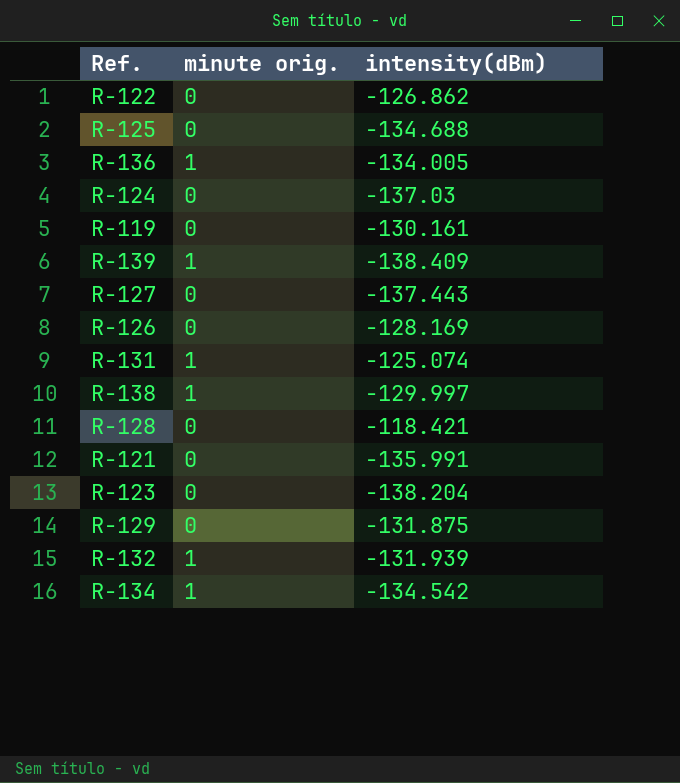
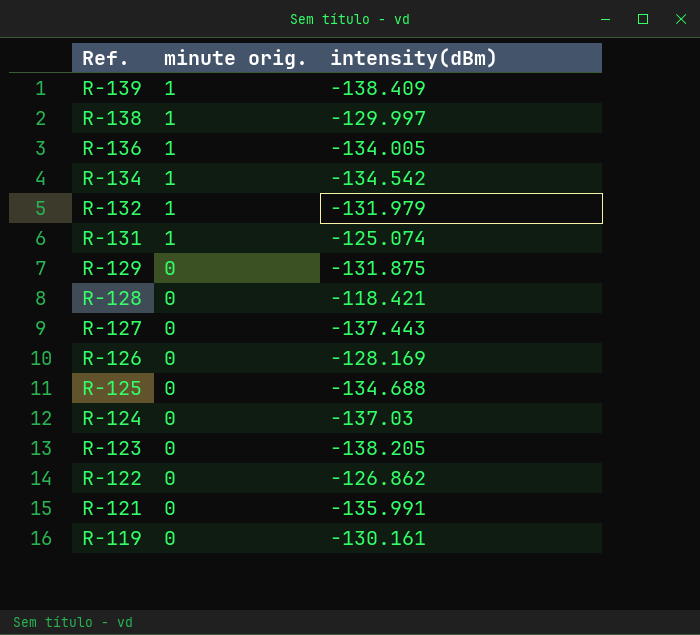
row order: none -> Ref. descending
R-132 | intensity(dBm): -131.939 -> -131.979
R-123 | intensity(dBm): -138.204 -> -138.205

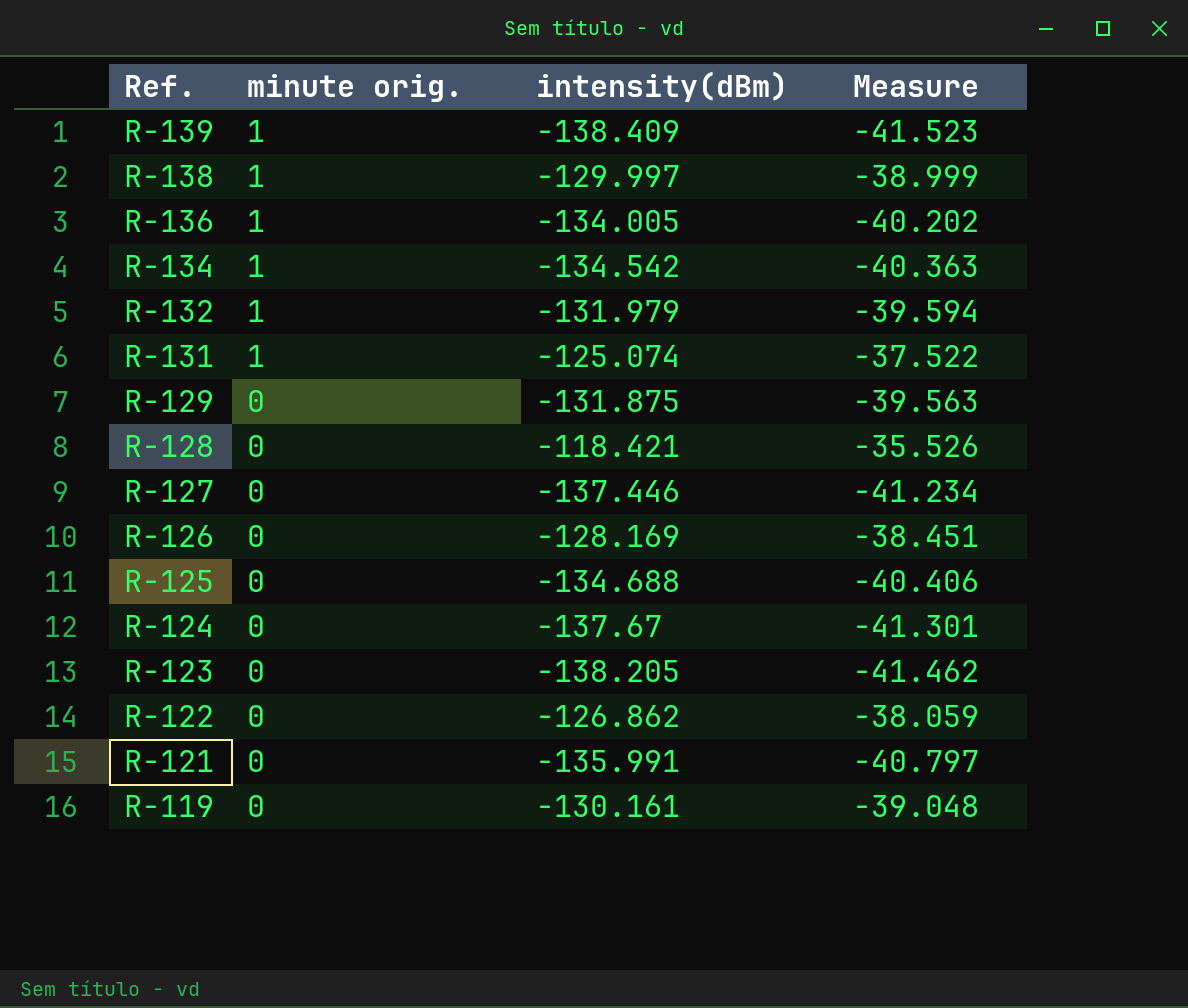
column Measure | formula: none -> [intensity(dBm)] * 0.3
R-127 | intensity(dBm): -137.443 -> -137.446
R-124 | intensity(dBm): -137.03 -> -137.67

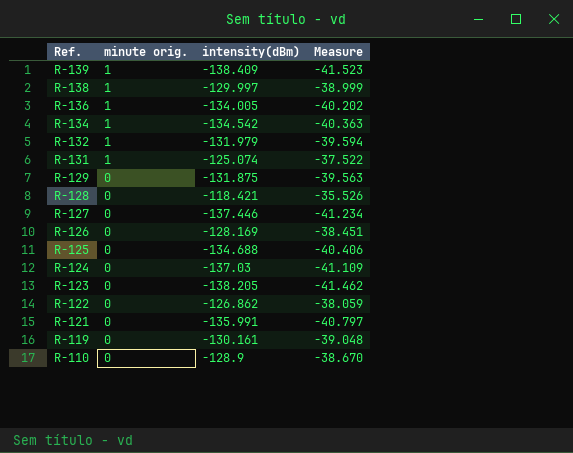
R-124 | intensity(dBm): -137.67 -> -137.03
R-124 | Measure: -41.301 -> -41.109
row R-110: none -> 0 | -128.9 | -38.670

